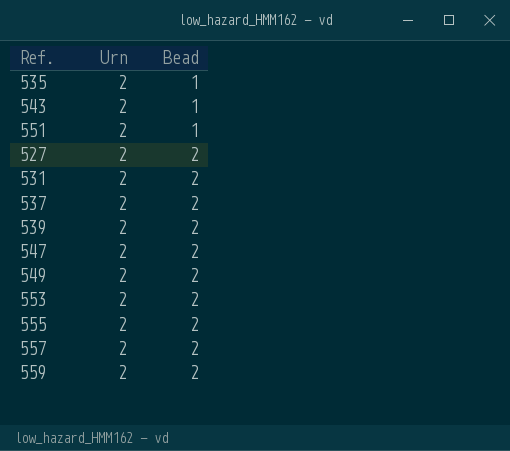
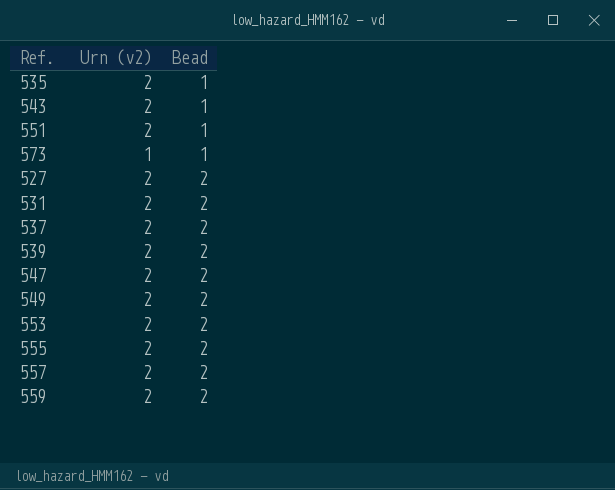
column name: Urn -> Urn (v2)
row 573: none -> 1 | 1

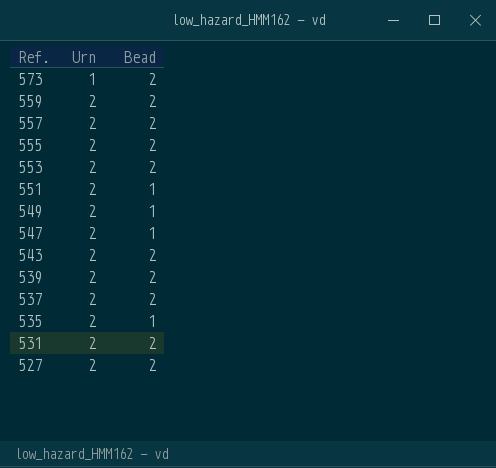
row order: Bead ascending -> Ref. descending
column name: Urn (v2) -> Urn
573 | Bead: 1 -> 2
549 | Bead: 2 -> 1
547 | Bead: 2 -> 1
543 | Bead: 1 -> 2

